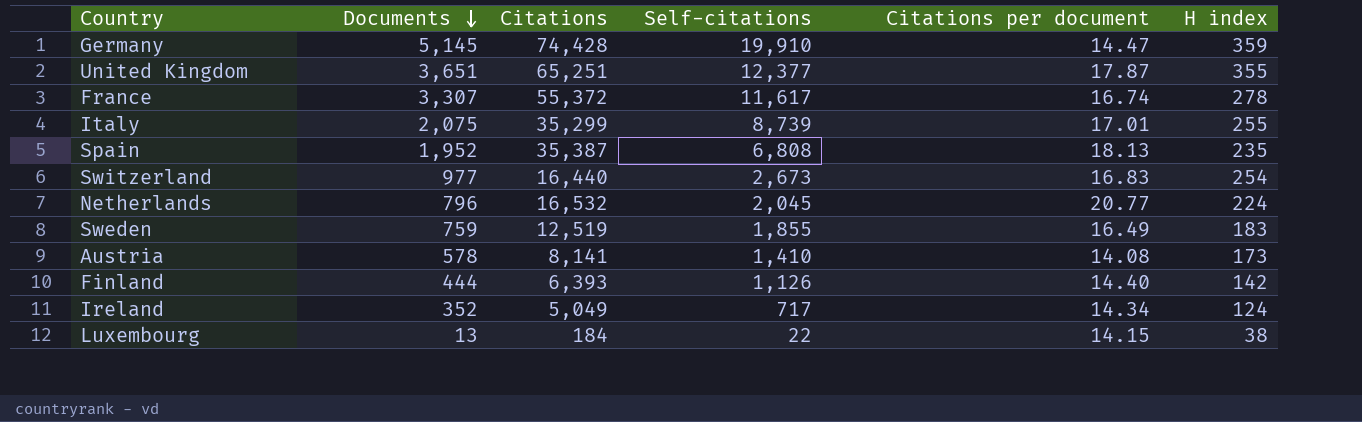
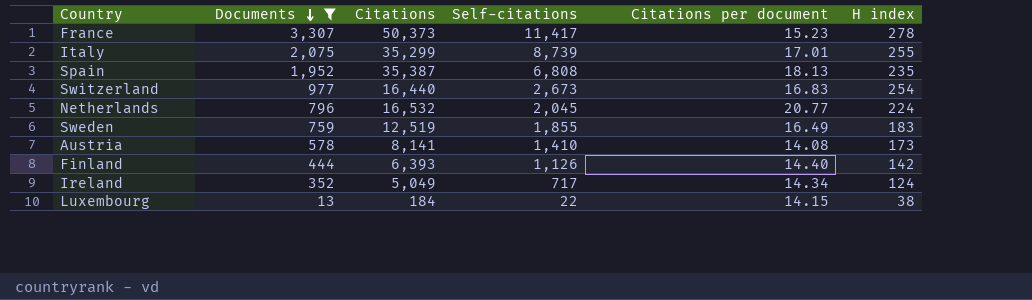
filter: none -> Documents <= 3,307
France | Citations: 55,372 -> 50,373
France | Self-citations: 11,617 -> 11,417
France | Citations per document: 16.74 -> 15.23

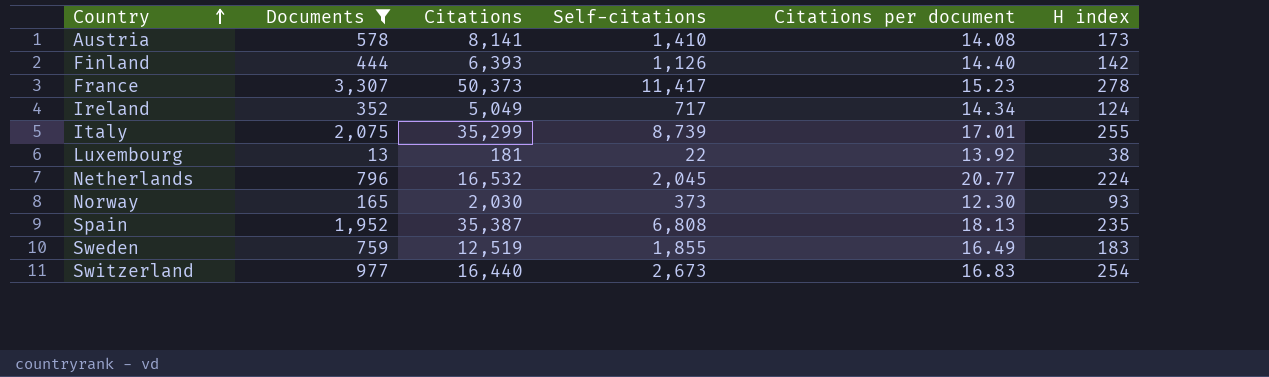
row order: Documents descending -> Country ascending
Luxembourg | Citations: 184 -> 181
Luxembourg | Citations per document: 14.15 -> 13.92
row Norway: none -> 165 | 2,030 | 373 | 12.30 | 93

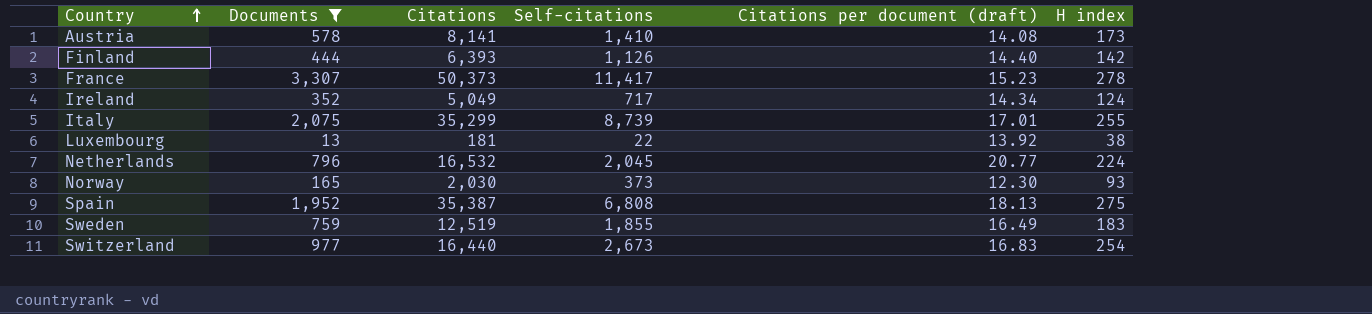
column name: Citations per document -> Citations per document (draft)
Spain | H index: 235 -> 275

